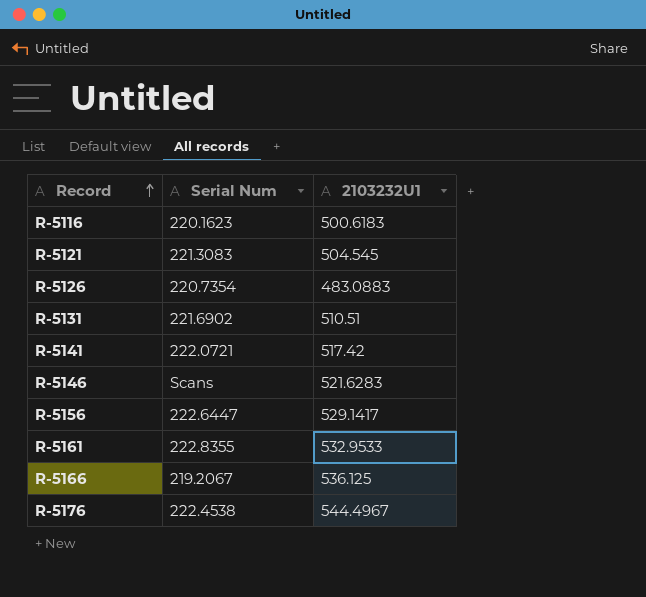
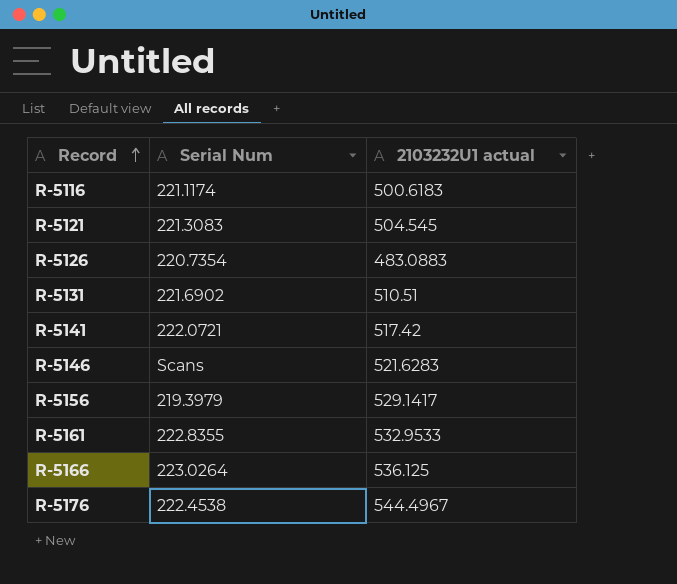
column name: 2103232U1 -> 2103232U1 actual
R-5116 | Serial Num: 220.1623 -> 221.1174
R-5156 | Serial Num: 222.6447 -> 219.3979
R-5166 | Serial Num: 219.2067 -> 223.0264

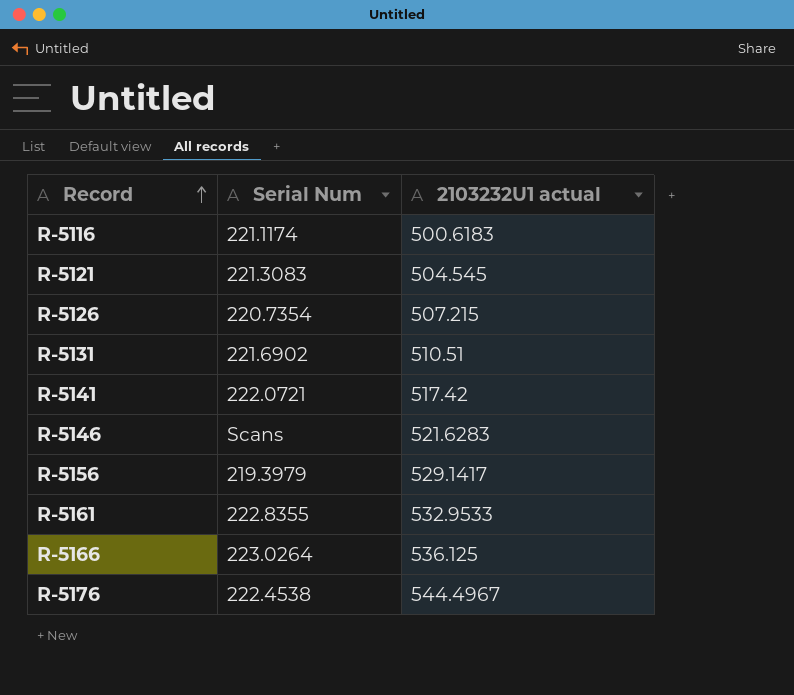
R-5126 | 2103232U1 actual: 483.0883 -> 507.215

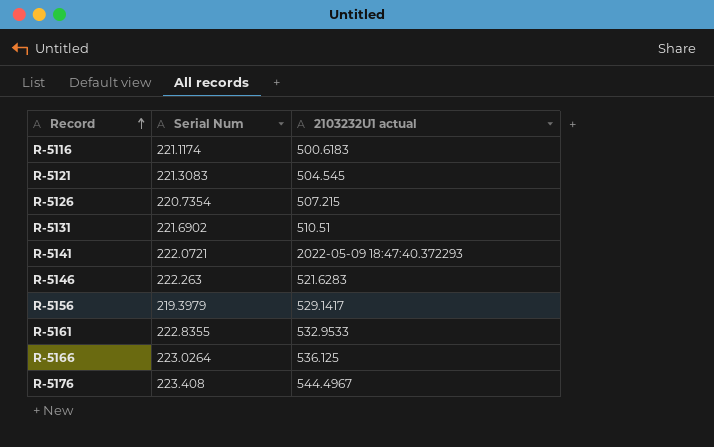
R-5141 | 2103232U1 actual: 517.42 -> 2022-05-09 18:47:40.372293
R-5146 | Serial Num: Scans -> 222.263
R-5176 | Serial Num: 222.4538 -> 223.408

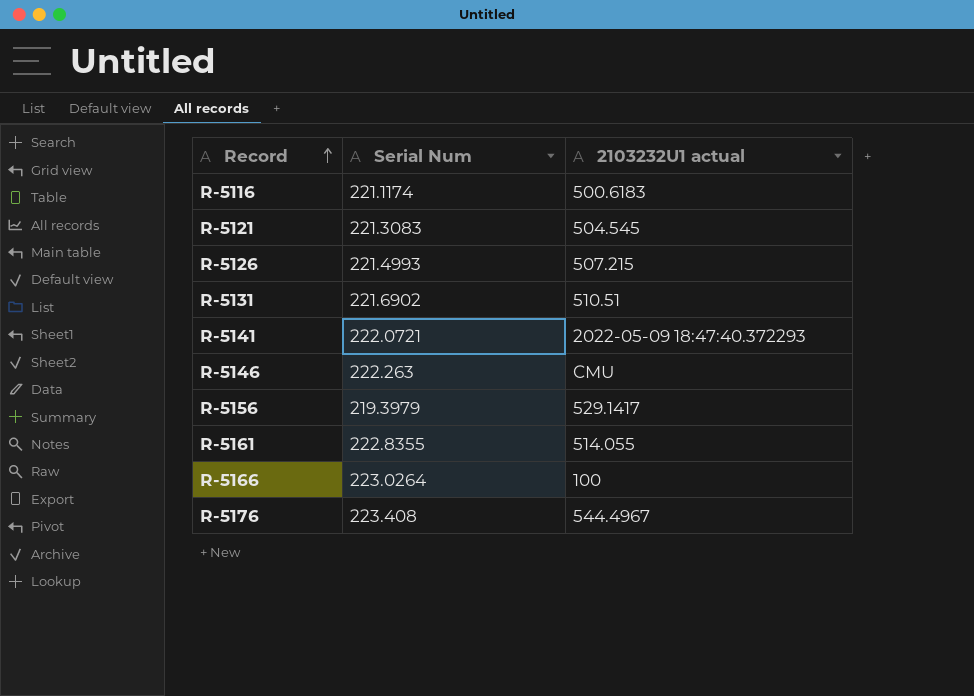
R-5126 | Serial Num: 220.7354 -> 221.4993
R-5146 | 2103232U1 actual: 521.6283 -> CMU
R-5161 | 2103232U1 actual: 532.9533 -> 514.055
R-5166 | 2103232U1 actual: 536.125 -> 100

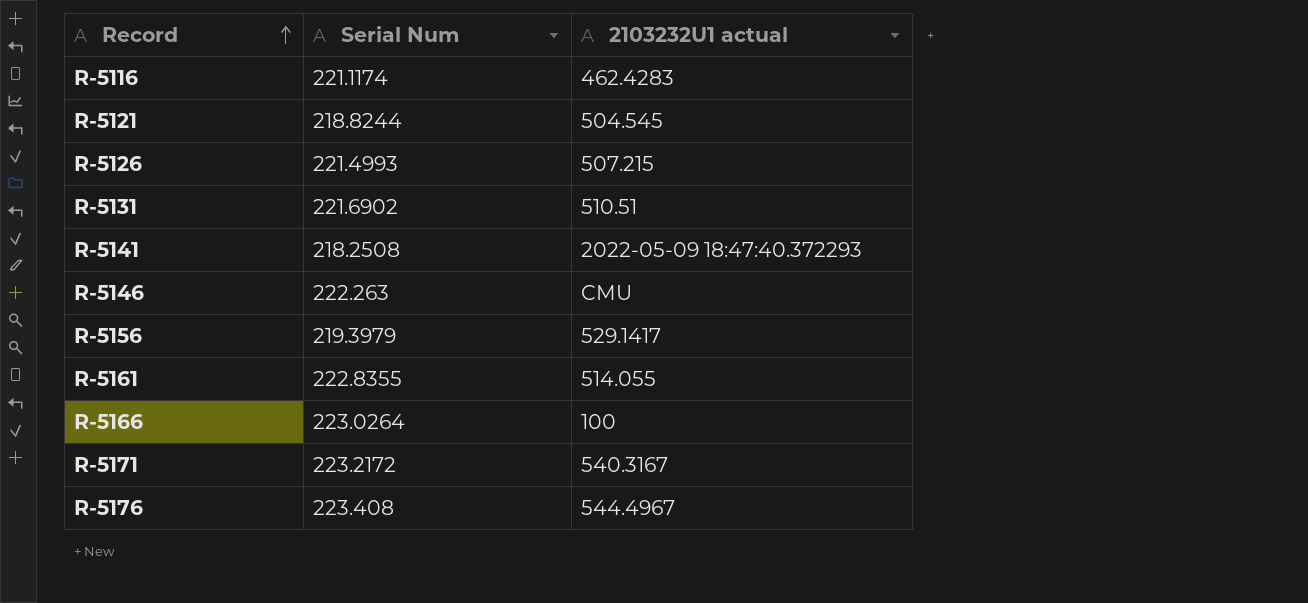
R-5116 | 2103232U1 actual: 500.6183 -> 462.4283
R-5121 | Serial Num: 221.3083 -> 218.8244
R-5141 | Serial Num: 222.0721 -> 218.2508
row R-5171: none -> 223.2172 | 540.3167

